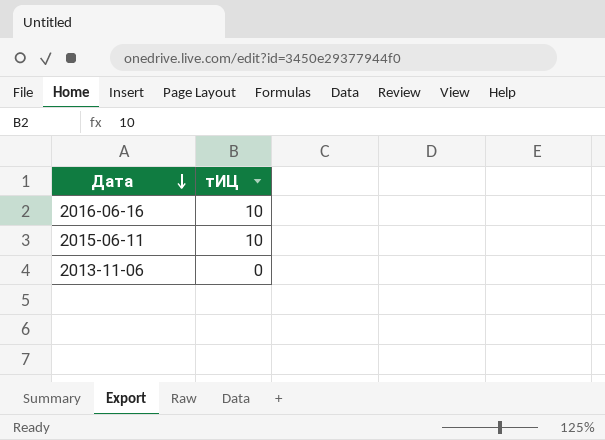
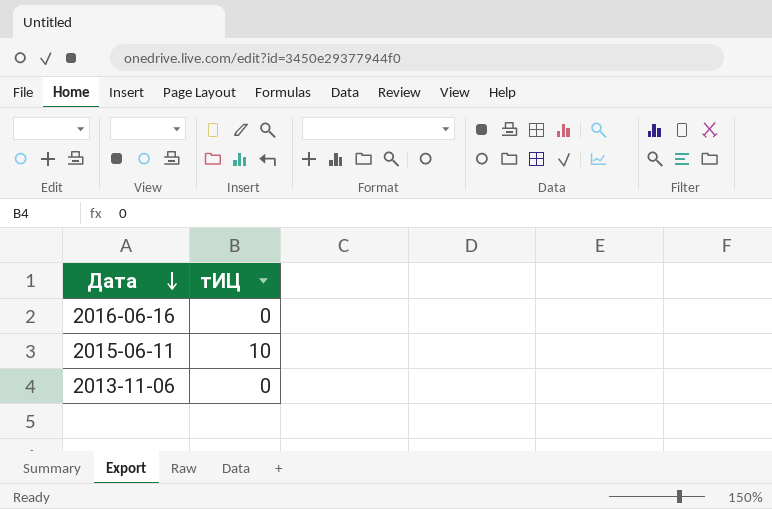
2016-06-16 | тИЦ: 10 -> 0

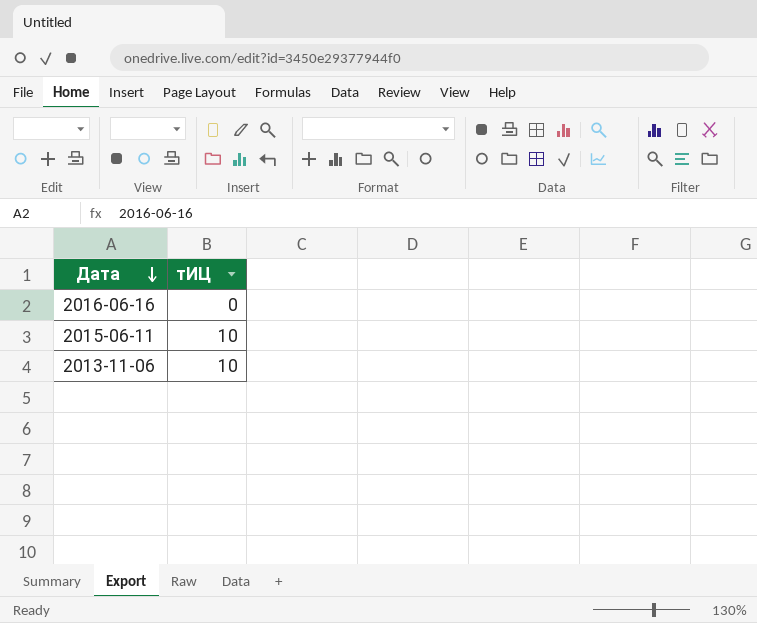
2013-11-06 | тИЦ: 0 -> 10

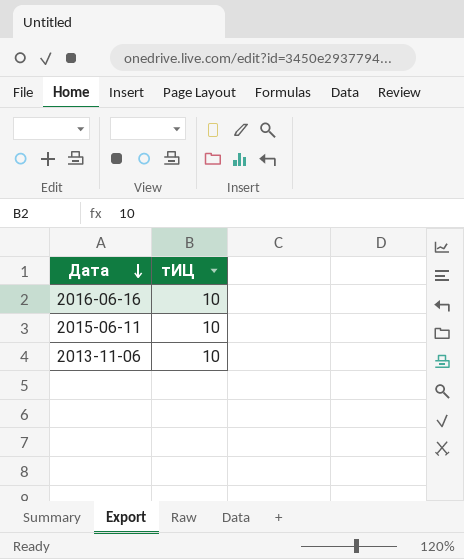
2016-06-16 | тИЦ: 0 -> 10

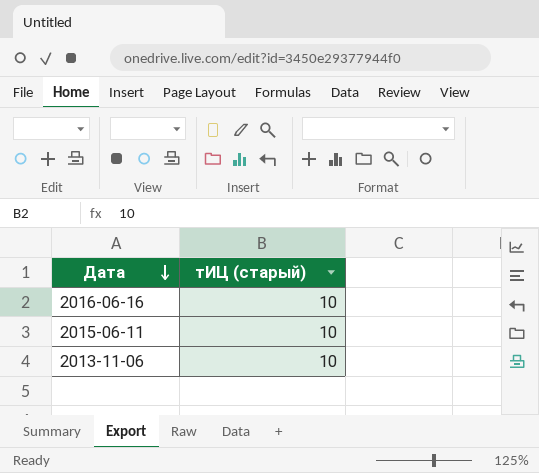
column name: тИЦ -> тИЦ (старый)

